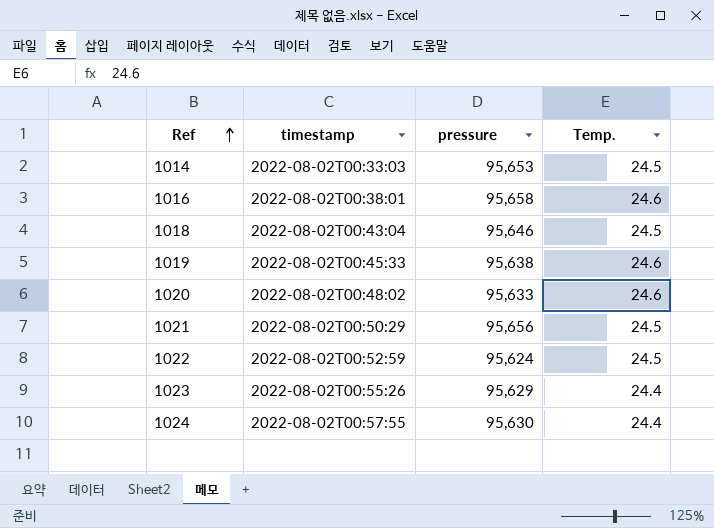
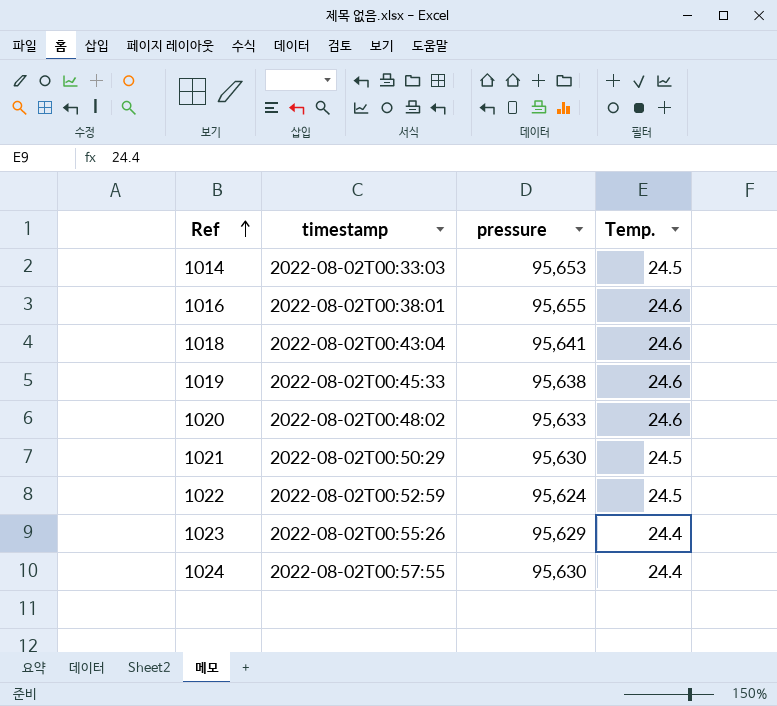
1016 | pressure: 95,658 -> 95,655
1018 | pressure: 95,646 -> 95,641
1018 | Temp.: 24.5 -> 24.6
1021 | pressure: 95,656 -> 95,630

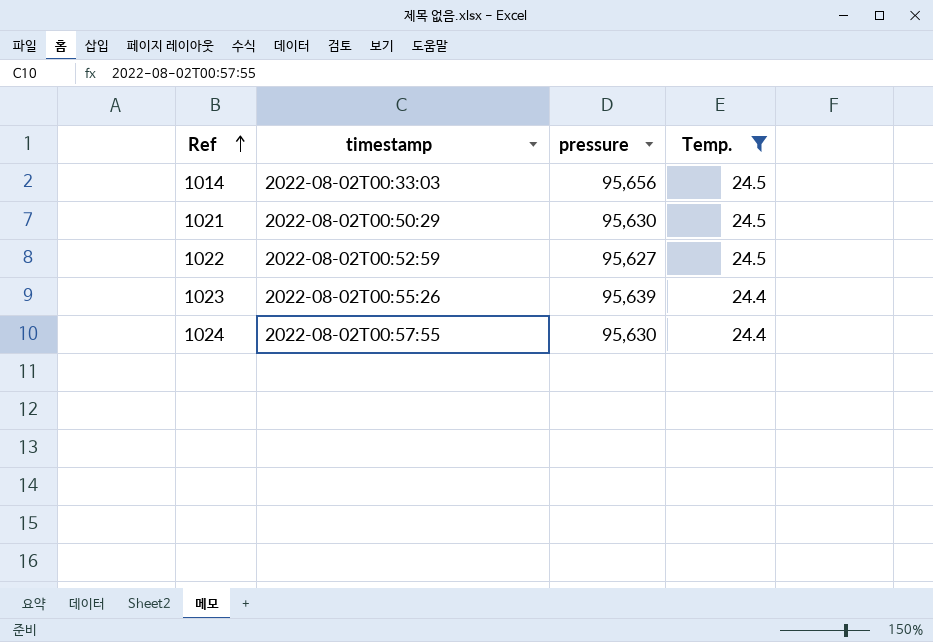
filter: none -> Temp. != 24.6
1014 | pressure: 95,653 -> 95,656
1022 | pressure: 95,624 -> 95,627
1023 | pressure: 95,629 -> 95,639

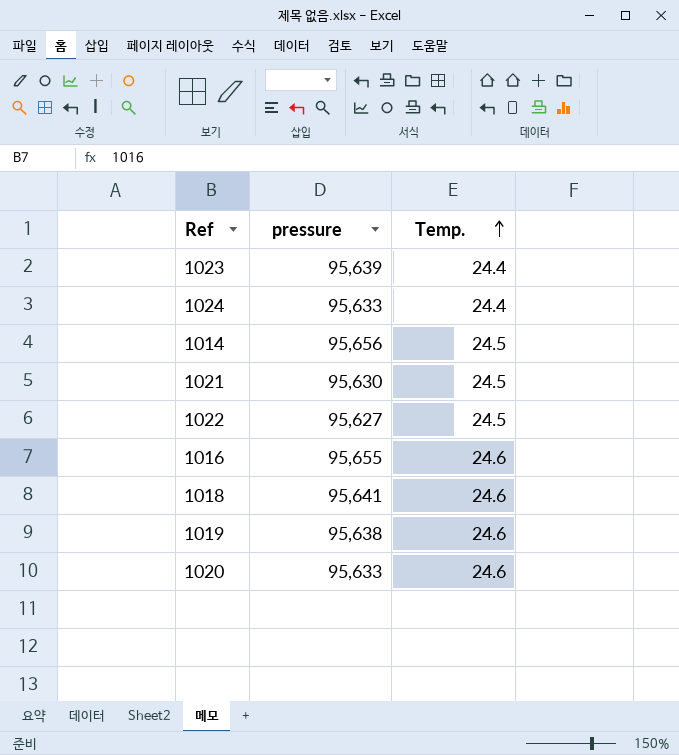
filter: Temp. != 24.6 -> none
row order: Ref ascending -> Temp. ascending
column timestamp | position: 2 -> none
1024 | pressure: 95,630 -> 95,633

